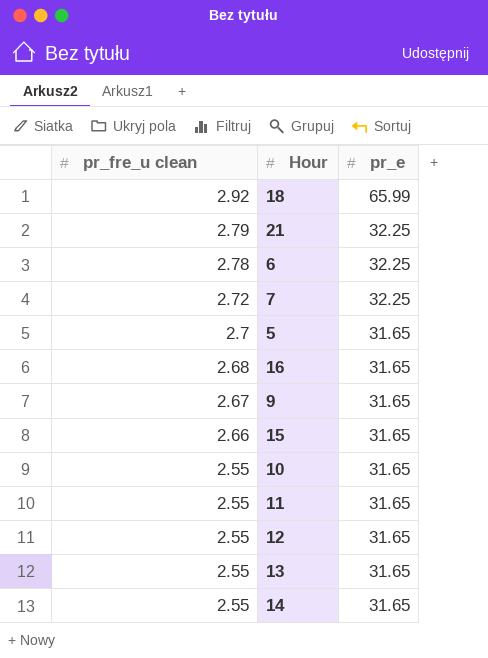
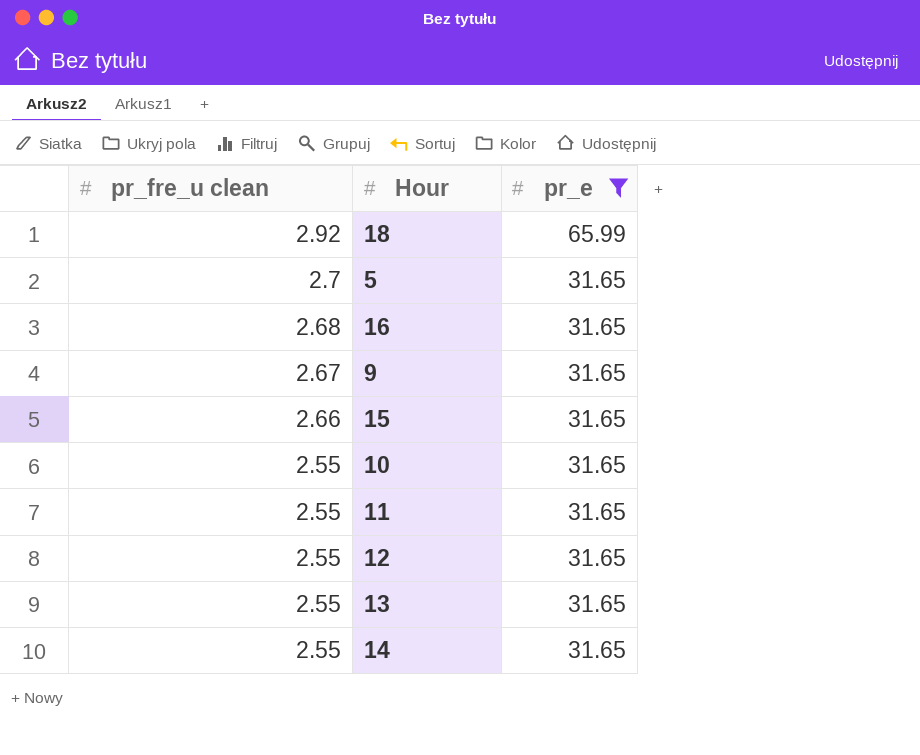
filter: none -> pr_e != 32.25

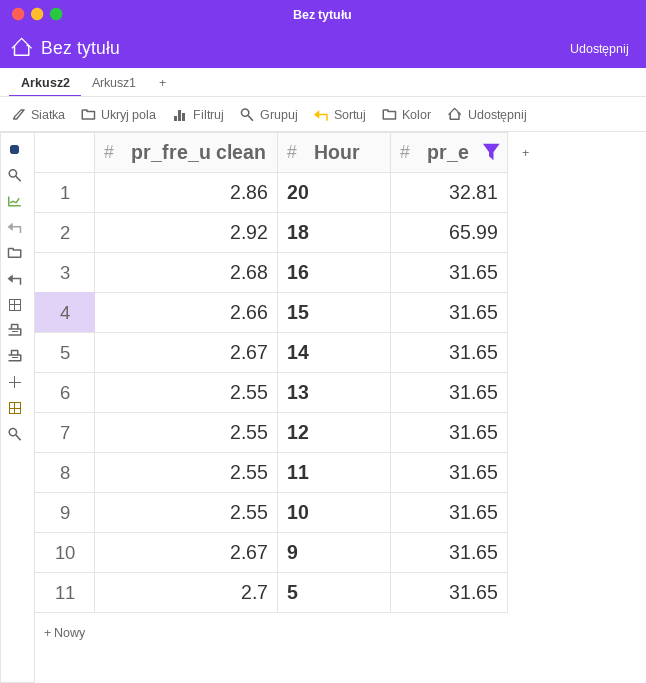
row order: pr_fre_u clean descending -> Hour descending
row 20: none -> 2.86 | 32.81
14 | pr_fre_u clean: 2.55 -> 2.67

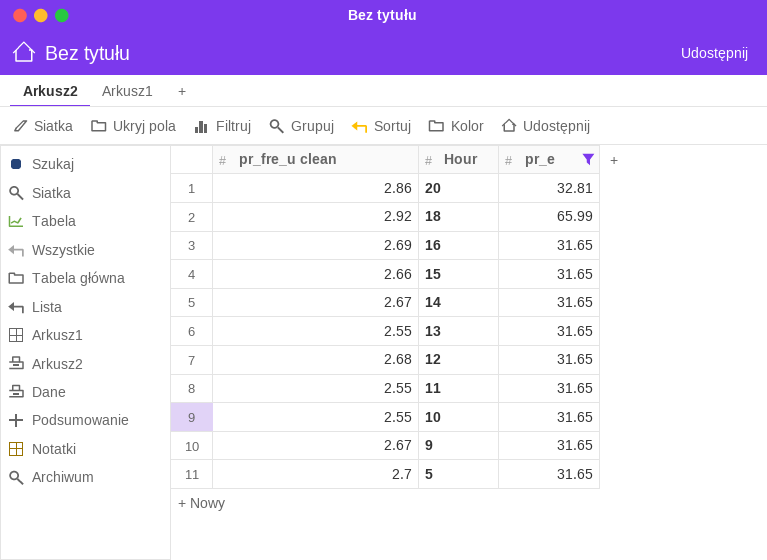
16 | pr_fre_u clean: 2.68 -> 2.69
12 | pr_fre_u clean: 2.55 -> 2.68

